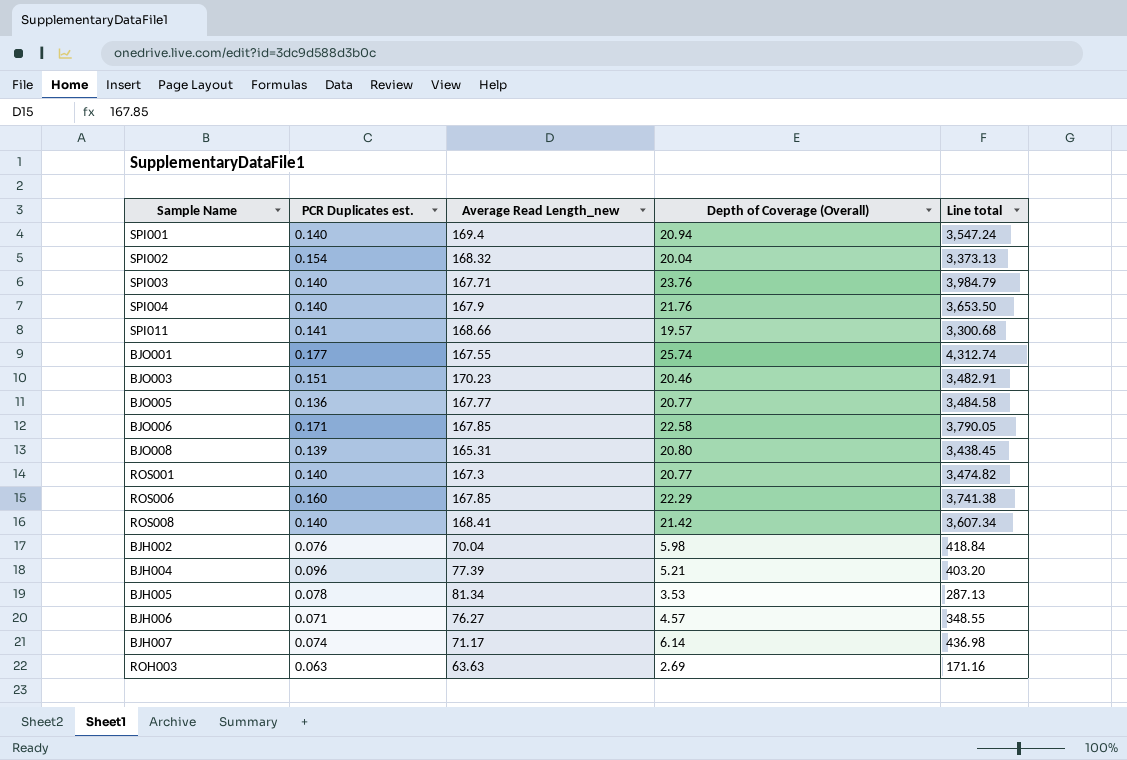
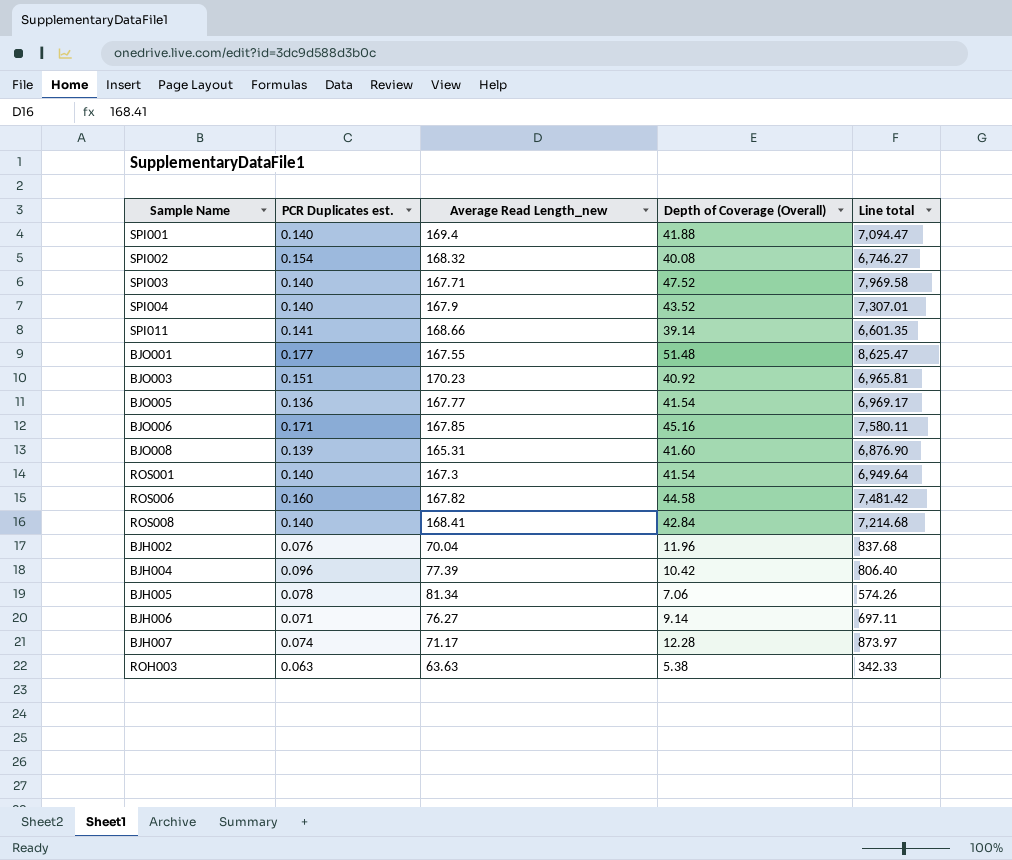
SPI001 | Depth of Coverage (Overall): 20.94 -> 41.88
SPI001 | Line total: 3,547.24 -> 7,094.47
SPI002 | Depth of Coverage (Overall): 20.04 -> 40.08
SPI002 | Line total: 3,373.13 -> 6,746.27
SPI003 | Depth of Coverage (Overall): 23.76 -> 47.52
SPI003 | Line total: 3,984.79 -> 7,969.58
SPI004 | Depth of Coverage (Overall): 21.76 -> 43.52
SPI004 | Line total: 3,653.50 -> 7,307.01
SPI011 | Depth of Coverage (Overall): 19.57 -> 39.14
SPI011 | Line total: 3,300.68 -> 6,601.35
BJO001 | Depth of Coverage (Overall): 25.74 -> 51.48
BJO001 | Line total: 4,312.74 -> 8,625.47
BJO003 | Depth of Coverage (Overall): 20.46 -> 40.92
BJO003 | Line total: 3,482.91 -> 6,965.81
BJO005 | Depth of Coverage (Overall): 20.77 -> 41.54
BJO005 | Line total: 3,484.58 -> 6,969.17
BJO006 | Depth of Coverage (Overall): 22.58 -> 45.16
BJO006 | Line total: 3,790.05 -> 7,580.11
BJO008 | Depth of Coverage (Overall): 20.80 -> 41.60
BJO008 | Line total: 3,438.45 -> 6,876.90
ROS001 | Depth of Coverage (Overall): 20.77 -> 41.54
ROS001 | Line total: 3,474.82 -> 6,949.64
ROS006 | Average Read Length_new: 167.85 -> 167.82
ROS006 | Depth of Coverage (Overall): 22.29 -> 44.58
ROS006 | Line total: 3,741.38 -> 7,481.42
ROS008 | Depth of Coverage (Overall): 21.42 -> 42.84
ROS008 | Line total: 3,607.34 -> 7,214.68
BJH002 | Depth of Coverage (Overall): 5.98 -> 11.96
BJH002 | Line total: 418.84 -> 837.68
BJH004 | Depth of Coverage (Overall): 5.21 -> 10.42
BJH004 | Line total: 403.20 -> 806.40
BJH005 | Depth of Coverage (Overall): 3.53 -> 7.06
BJH005 | Line total: 287.13 -> 574.26
BJH006 | Depth of Coverage (Overall): 4.57 -> 9.14
BJH006 | Line total: 348.55 -> 697.11
BJH007 | Depth of Coverage (Overall): 6.14 -> 12.28
BJH007 | Line total: 436.98 -> 873.97
ROH003 | Depth of Coverage (Overall): 2.69 -> 5.38
ROH003 | Line total: 171.16 -> 342.33

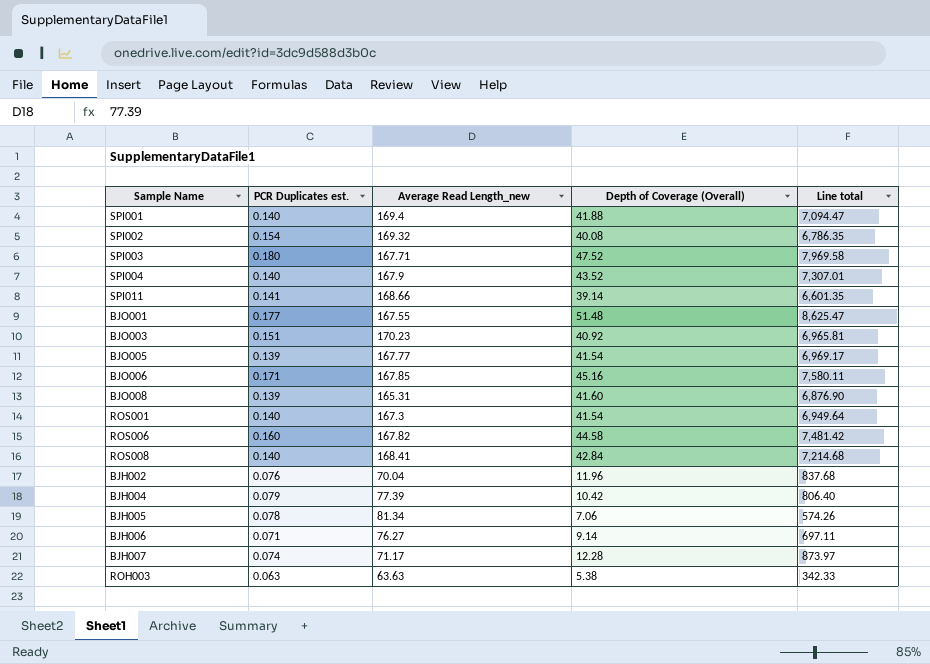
SPI002 | Average Read Length_new: 168.32 -> 169.32
SPI002 | Line total: 6,746.27 -> 6,786.35
SPI003 | PCR Duplicates est.: 0.140 -> 0.180
BJO005 | PCR Duplicates est.: 0.136 -> 0.139
BJH004 | PCR Duplicates est.: 0.096 -> 0.079

